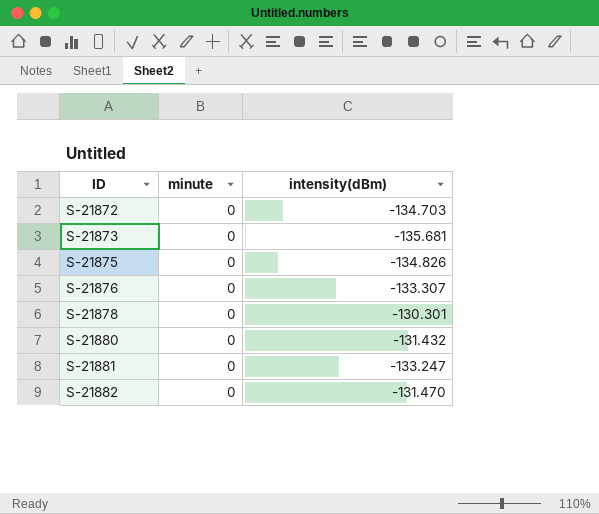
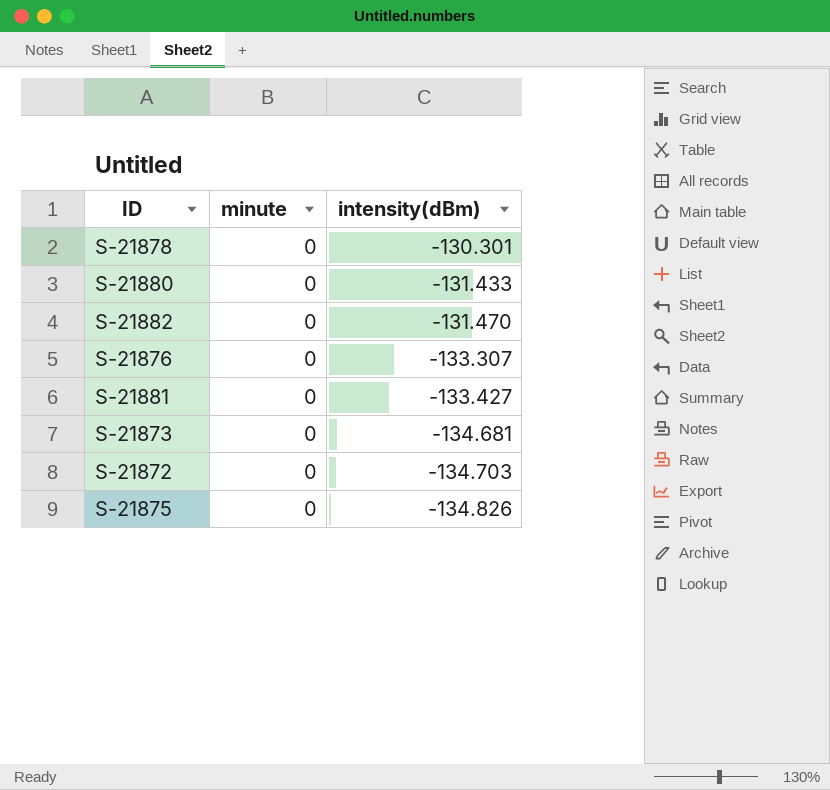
row order: ID ascending -> intensity(dBm) descending
S-21880 | intensity(dBm): -131.432 -> -131.433
S-21881 | intensity(dBm): -133.247 -> -133.427
S-21873 | intensity(dBm): -135.681 -> -134.681

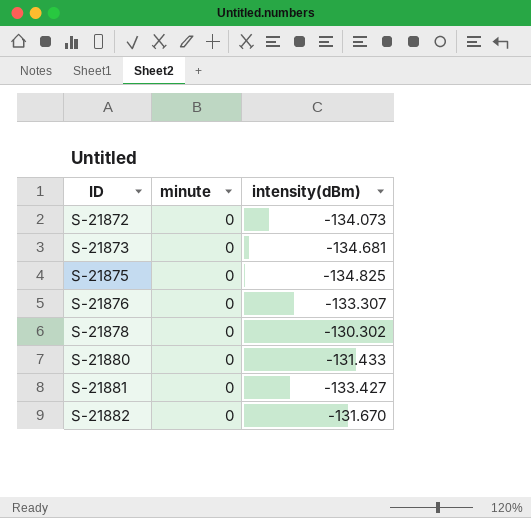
row order: intensity(dBm) descending -> ID ascending
S-21872 | intensity(dBm): -134.703 -> -134.073
S-21875 | intensity(dBm): -134.826 -> -134.825
S-21878 | intensity(dBm): -130.301 -> -130.302
S-21882 | intensity(dBm): -131.470 -> -131.670

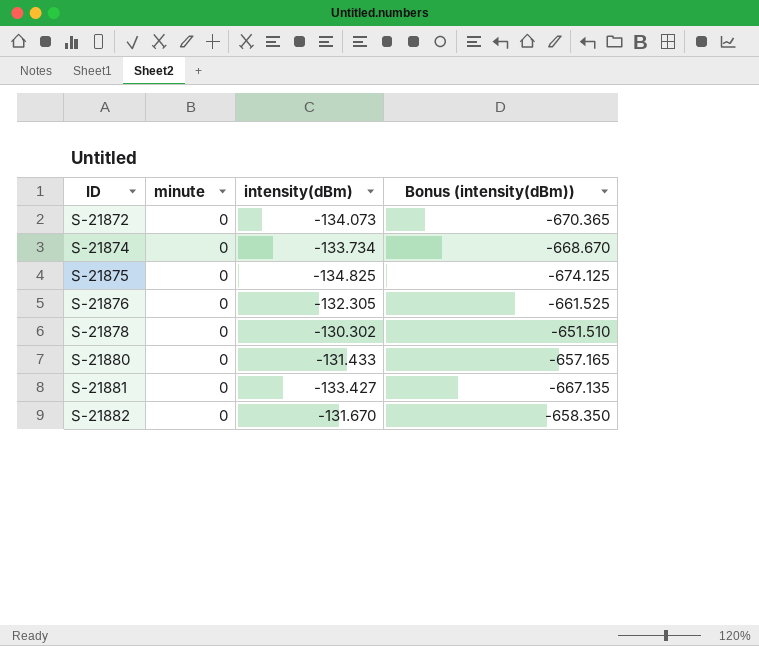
column Bonus (intensity(dBm)) | formula: none -> [intensity(dBm)] * 5
row S-21873: 0 | -134.681 -> none
row S-21874: none -> 0 | -133.734 | -668.670
S-21876 | intensity(dBm): -133.307 -> -132.305

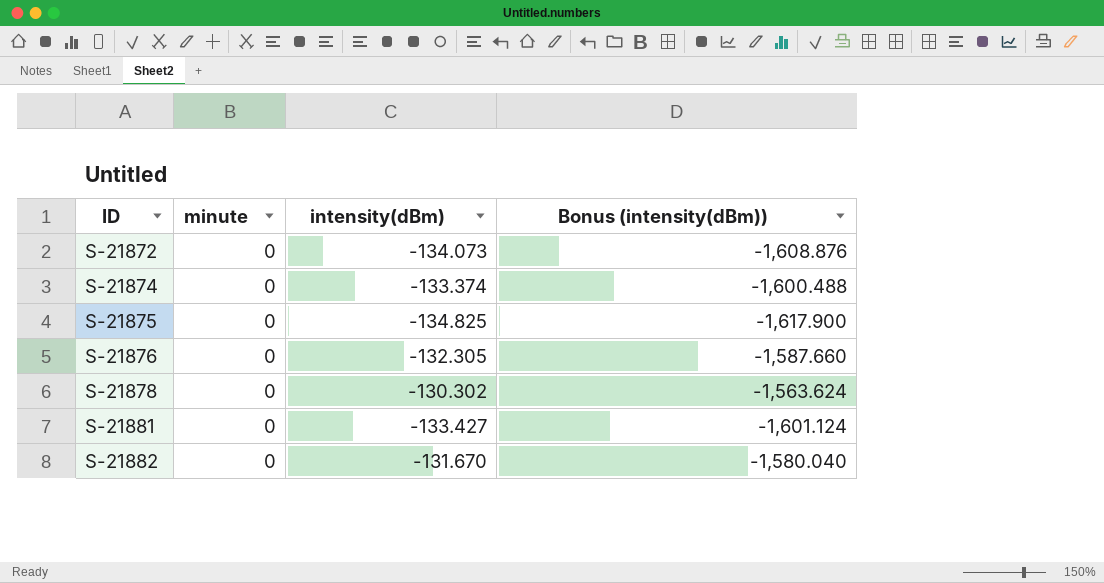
column Bonus (intensity(dBm)) | formula: [intensity(dBm)] * 5 -> [intensity(dBm)] * 12
row S-21880: 0 | -131.433 | -657.165 -> none
S-21874 | intensity(dBm): -133.734 -> -133.374

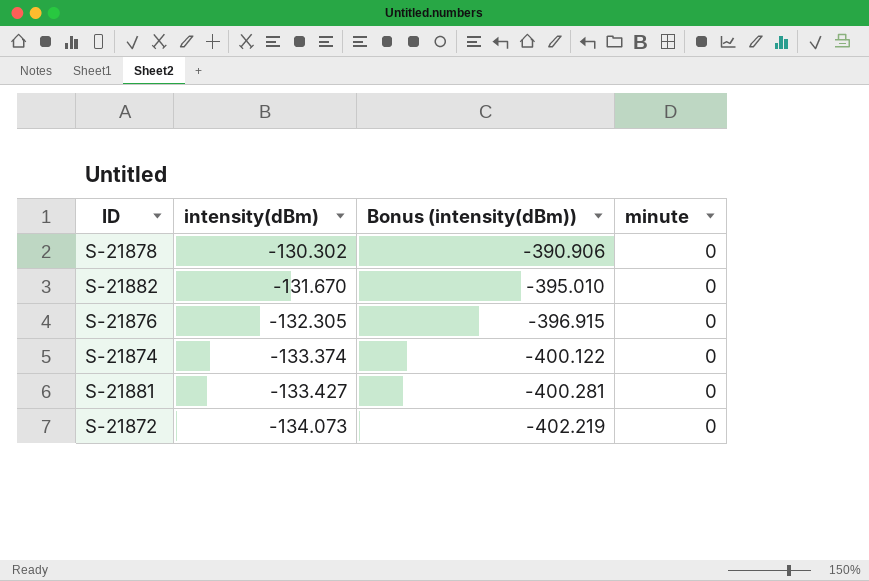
row order: ID ascending -> intensity(dBm) descending
column Bonus (intensity(dBm)) | formula: [intensity(dBm)] * 12 -> [intensity(dBm)] * 3
column minute | position: 2 -> 4
row S-21875: 0 | -134.825 | -1,617.900 -> none

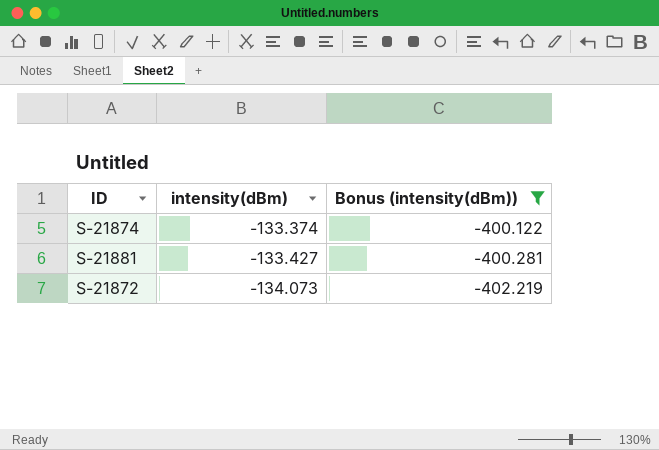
filter: none -> Bonus (intensity(dBm)) <= -400.122
column minute | position: 4 -> none

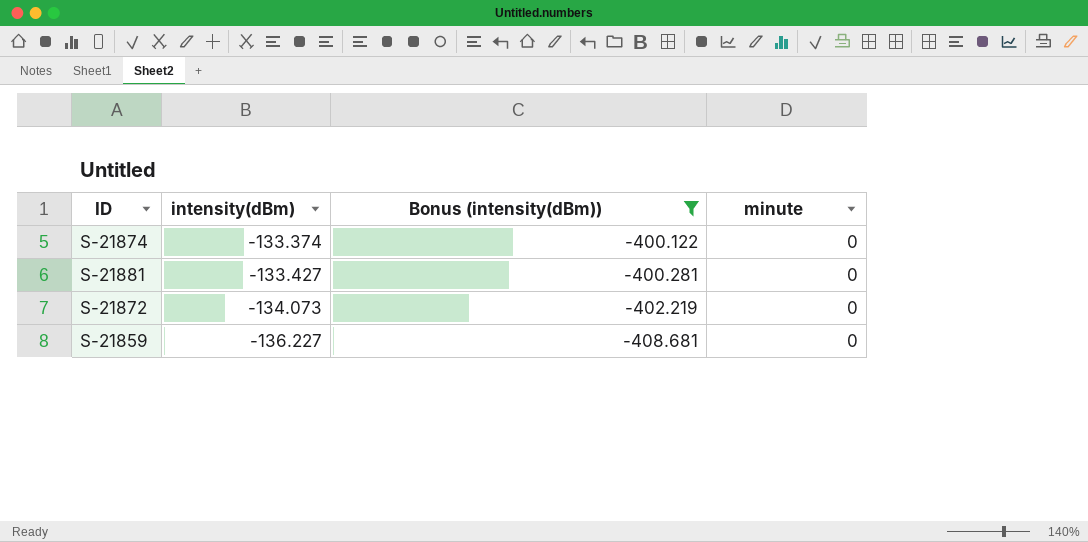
column minute | position: none -> 4
row S-21859: none -> -136.227 | -408.681 | 0

